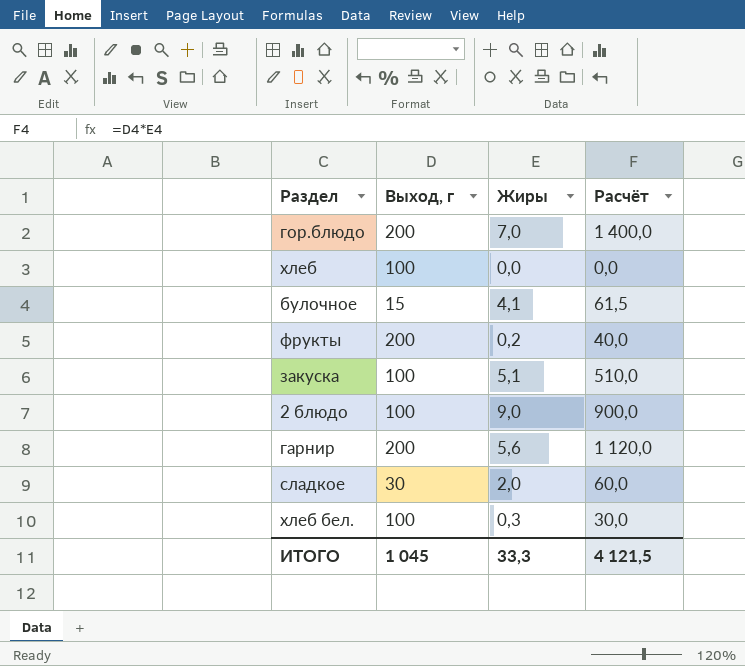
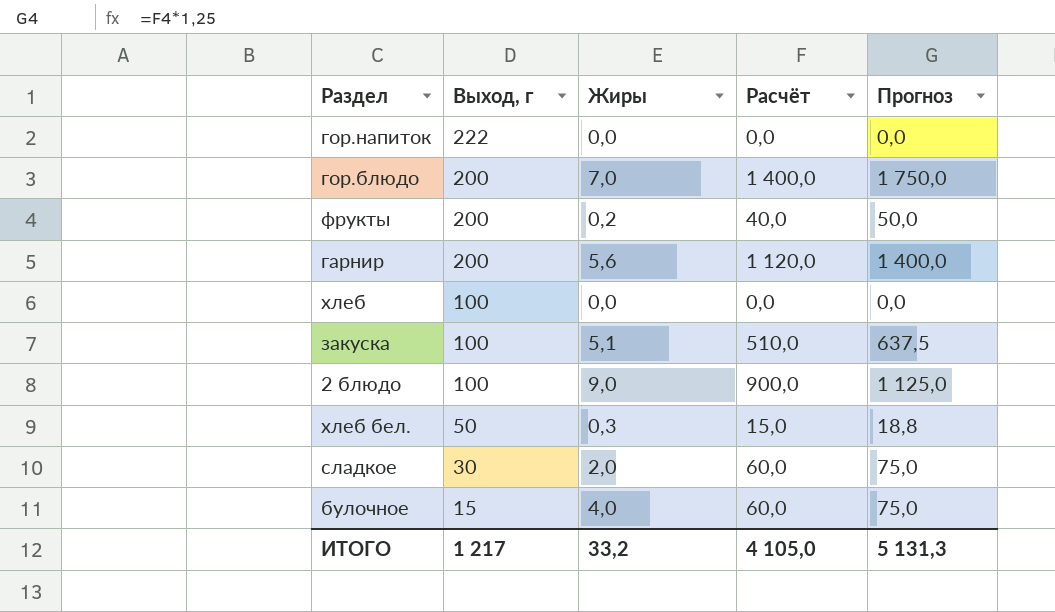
row order: none -> Выход, г descending
column Прогноз | formula: none -> [Расчёт] * 1,25
row гор.напиток: none -> 222 | 0,0 | 0,0 | 0,0
хлеб бел. | Выход, г: 100 -> 50
хлеб бел. | Расчёт: 30,0 -> 15,0
булочное | Жиры: 4,1 -> 4,0
булочное | Расчёт: 61,5 -> 60,0
ИТОГО | Выход, г: 1 045 -> 1 217
ИТОГО | Жиры: 33,3 -> 33,2
ИТОГО | Расчёт: 4 121,5 -> 4 105,0

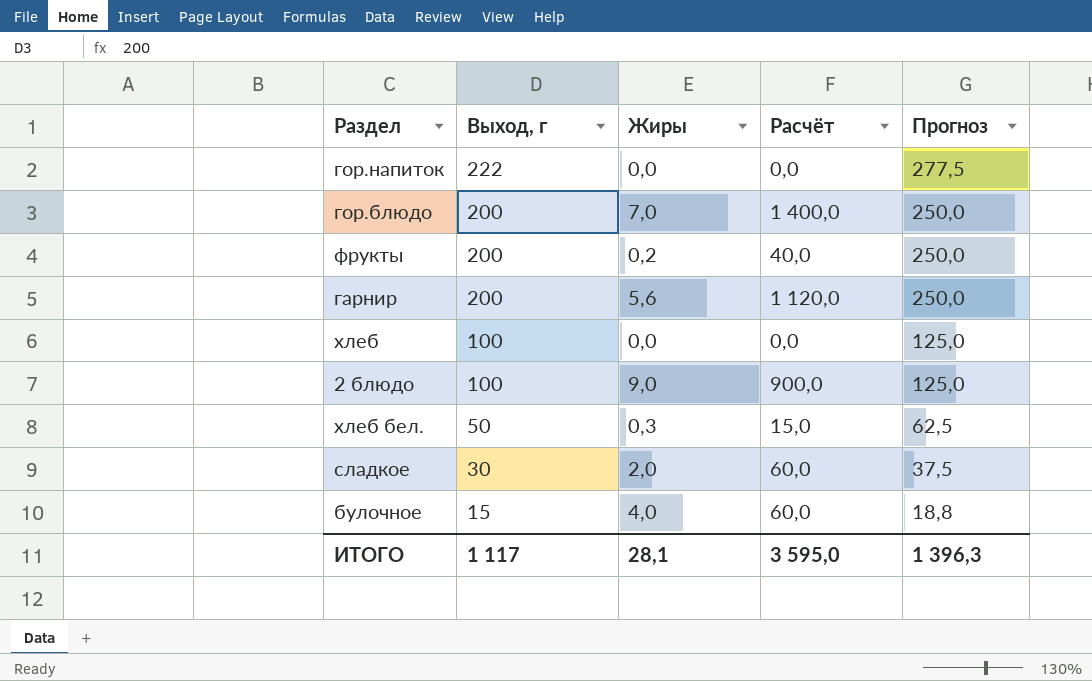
column Прогноз | formula: [Расчёт] * 1,25 -> [Выход, г] * 1,25
row закуска: 100 | 5,1 | 510,0 | 637,5 -> none
ИТОГО | Выход, г: 1 217 -> 1 117
ИТОГО | Жиры: 33,2 -> 28,1
ИТОГО | Расчёт: 4 105,0 -> 3 595,0
ИТОГО | Прогноз: 5 131,3 -> 1 396,3

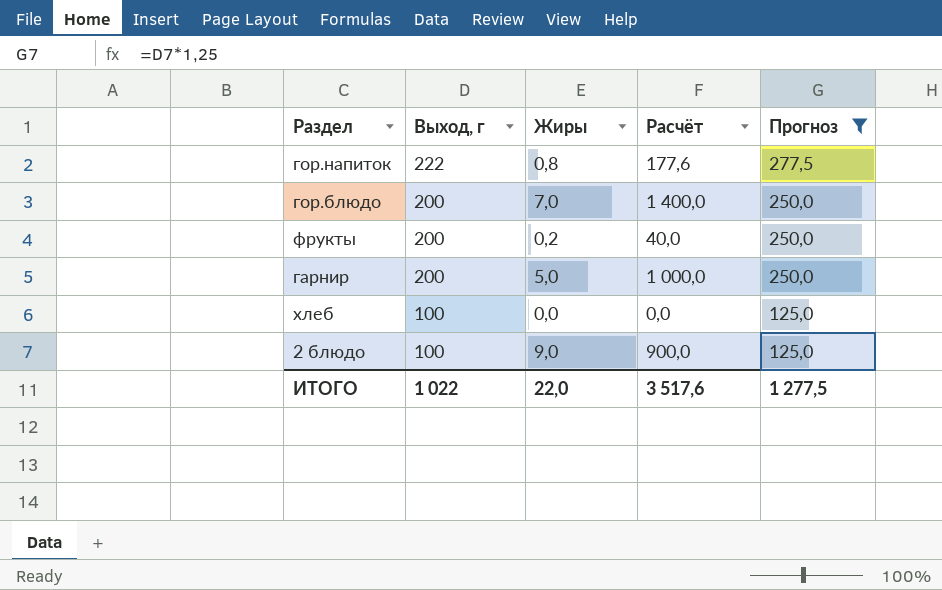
filter: none -> Прогноз >= 125,0
гор.напиток | Жиры: 0,0 -> 0,8
гор.напиток | Расчёт: 0,0 -> 177,6
гарнир | Жиры: 5,6 -> 5,0
гарнир | Расчёт: 1 120,0 -> 1 000,0
ИТОГО | Выход, г: 1 117 -> 1 022
ИТОГО | Жиры: 28,1 -> 22,0
ИТОГО | Расчёт: 3 595,0 -> 3 517,6
ИТОГО | Прогноз: 1 396,3 -> 1 277,5

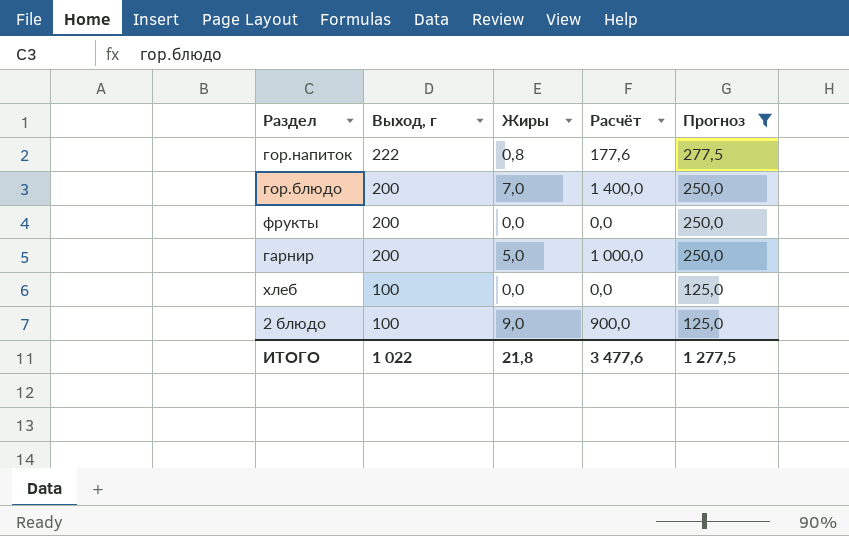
фрукты | Жиры: 0,2 -> 0,0
фрукты | Расчёт: 40,0 -> 0,0
ИТОГО | Жиры: 22,0 -> 21,8
ИТОГО | Расчёт: 3 517,6 -> 3 477,6

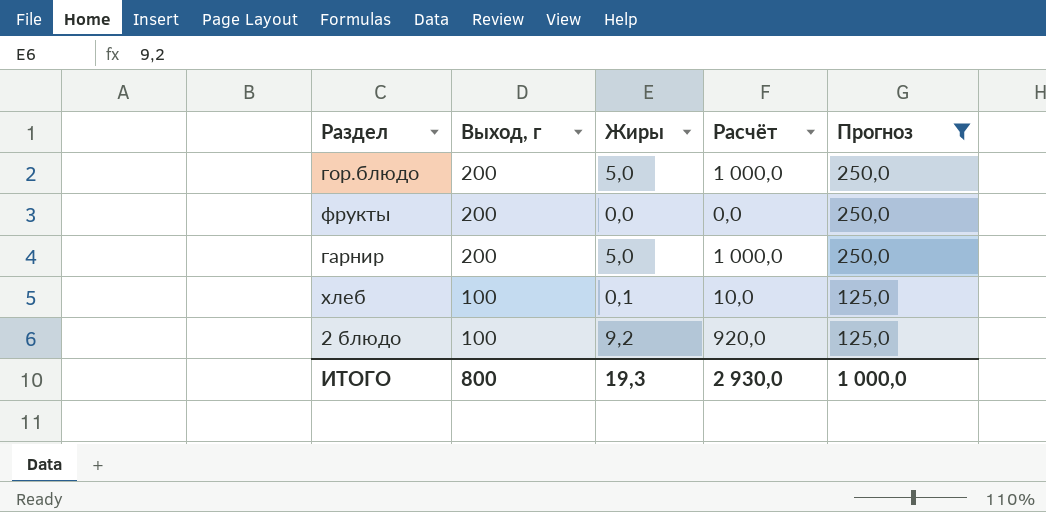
row гор.напиток: 222 | 0,8 | 177,6 | 277,5 -> none
гор.блюдо | Жиры: 7,0 -> 5,0
гор.блюдо | Расчёт: 1 400,0 -> 1 000,0
хлеб | Жиры: 0,0 -> 0,1
хлеб | Расчёт: 0,0 -> 10,0
2 блюдо | Жиры: 9,0 -> 9,2
2 блюдо | Расчёт: 900,0 -> 920,0
ИТОГО | Выход, г: 1 022 -> 800
ИТОГО | Жиры: 21,8 -> 19,3
ИТОГО | Расчёт: 3 477,6 -> 2 930,0
ИТОГО | Прогноз: 1 277,5 -> 1 000,0

